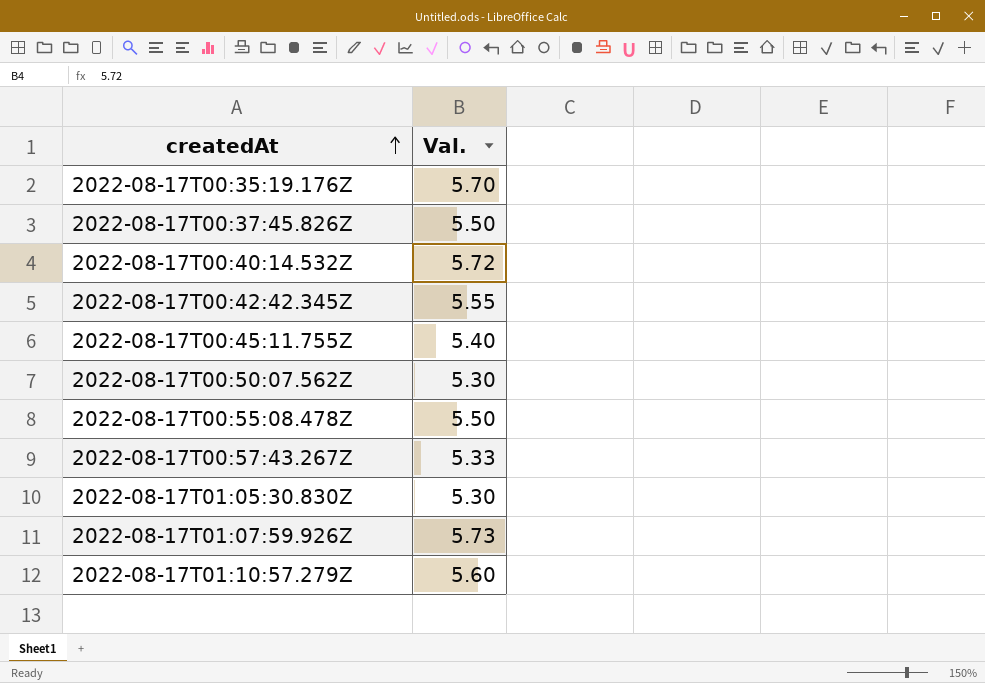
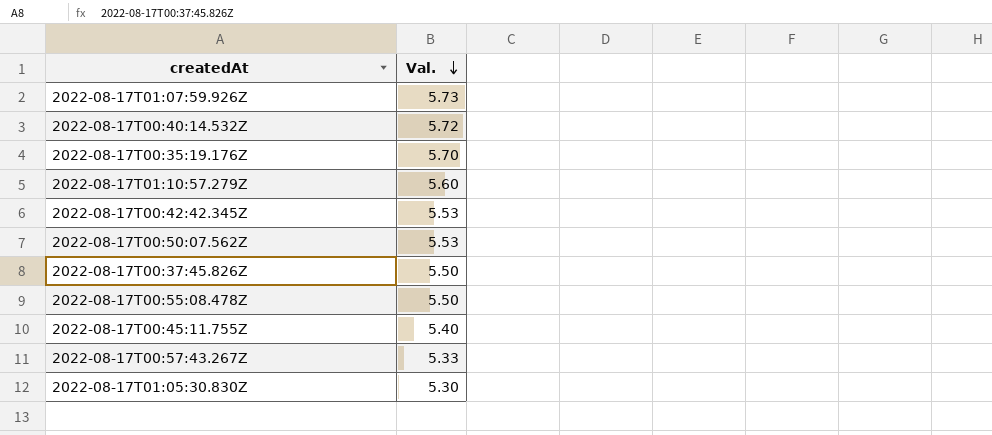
row order: createdAt ascending -> Val. descending
2022-08-17T00:42:42.345Z | Val.: 5.55 -> 5.53
2022-08-17T00:50:07.562Z | Val.: 5.30 -> 5.53

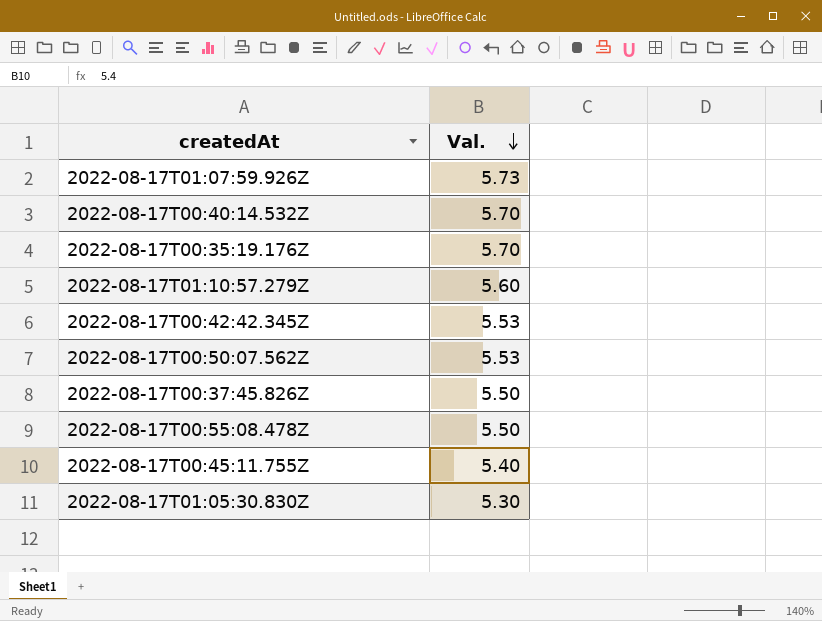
row 2022-08-17T00:57:43.267Z: 5.33 -> none
2022-08-17T00:40:14.532Z | Val.: 5.72 -> 5.70

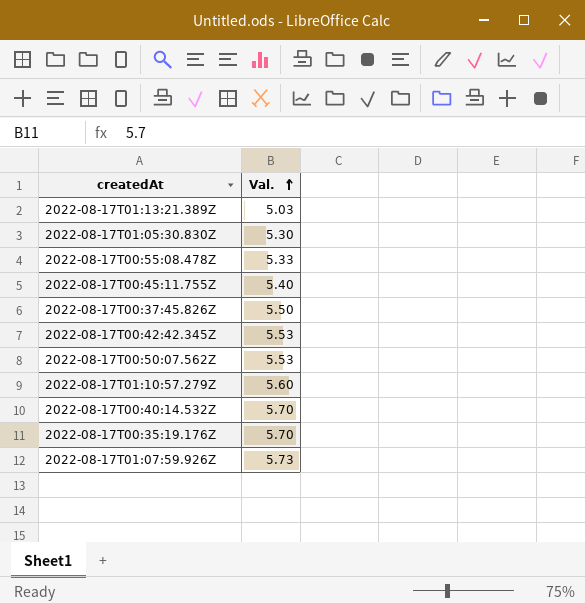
row order: Val. descending -> Val. ascending
row 2022-08-17T01:13:21.389Z: none -> 5.03
2022-08-17T00:55:08.478Z | Val.: 5.50 -> 5.33

